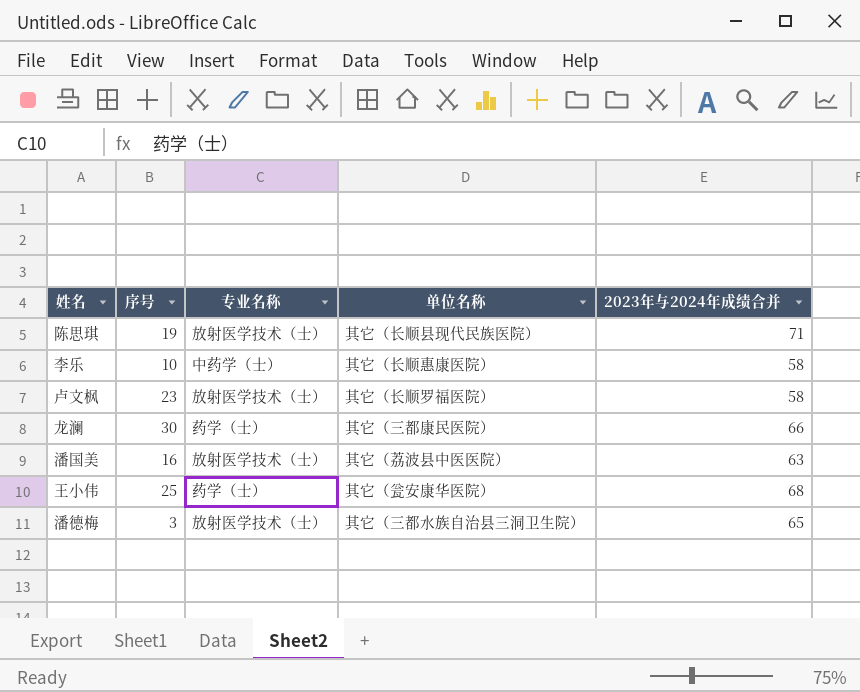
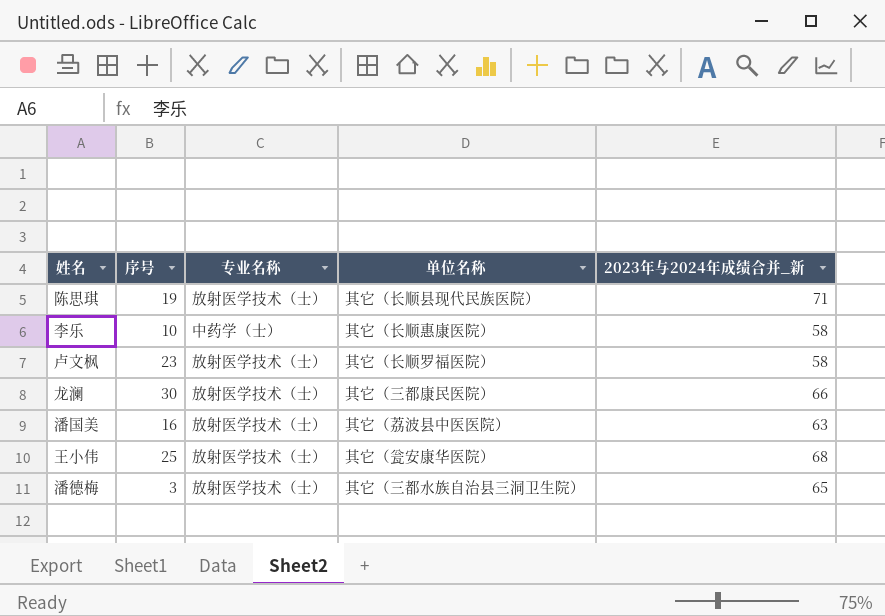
column name: 2023年与2024年成绩合并 -> 2023年与2024年成绩合并_新
龙澜 | 专业名称: 药学（士） -> 放射医学技术（士）
王小伟 | 专业名称: 药学（士） -> 放射医学技术（士）

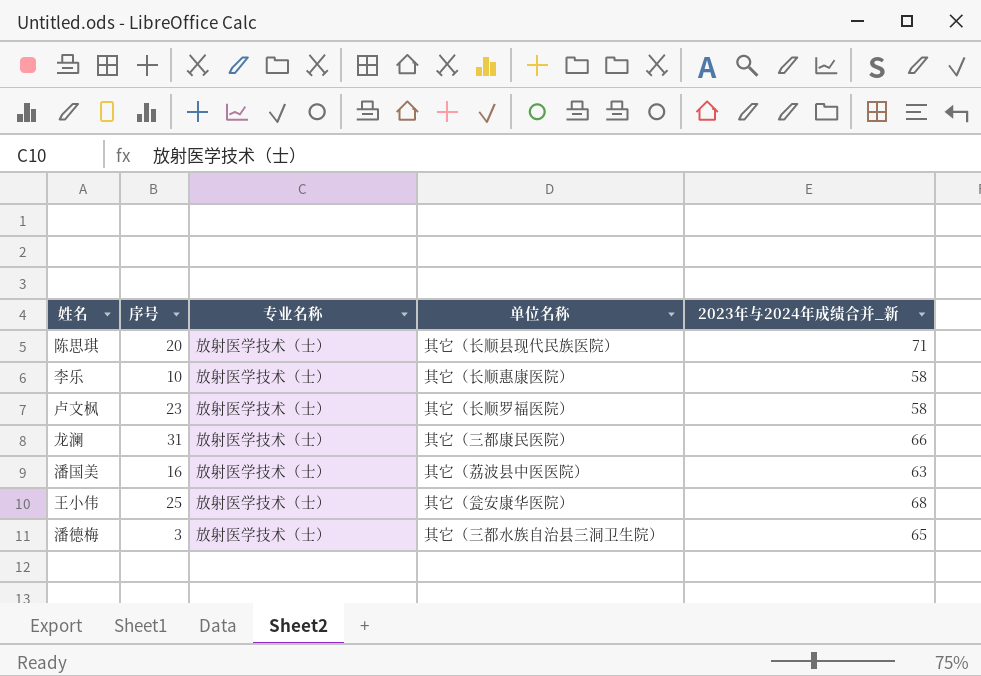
陈思琪 | 序号: 19 -> 20
李乐 | 专业名称: 中药学（士） -> 放射医学技术（士）
龙澜 | 序号: 30 -> 31

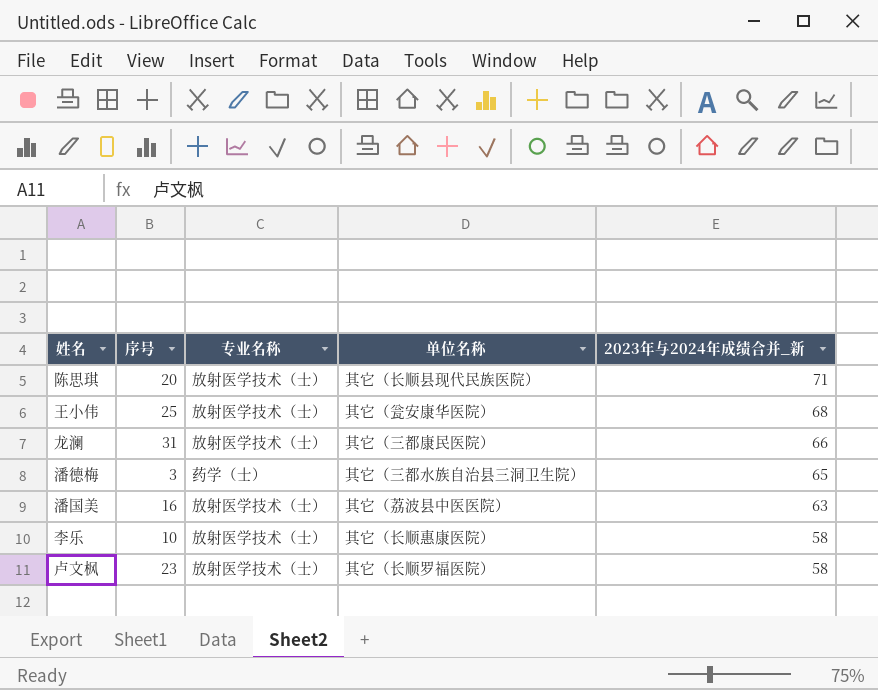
row order: none -> 2023年与2024年成绩合并_新 descending
潘德梅 | 专业名称: 放射医学技术（士） -> 药学（士）

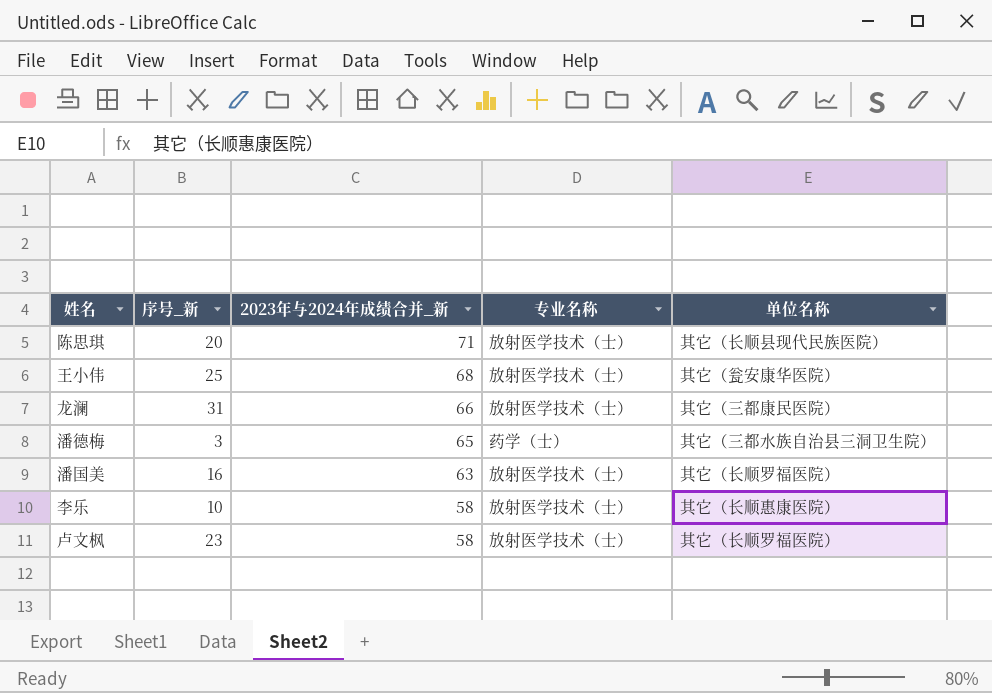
column name: 序号 -> 序号_新
column 2023年与2024年成绩合并_新 | position: 5 -> 3
潘国美 | 单位名称: 其它（荔波县中医医院） -> 其它（长顺罗福医院）

